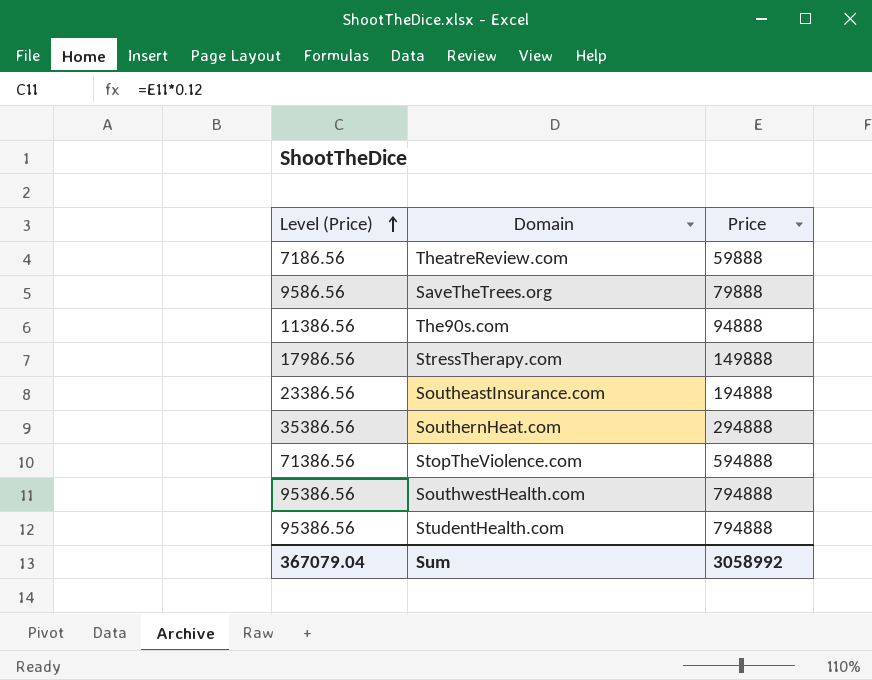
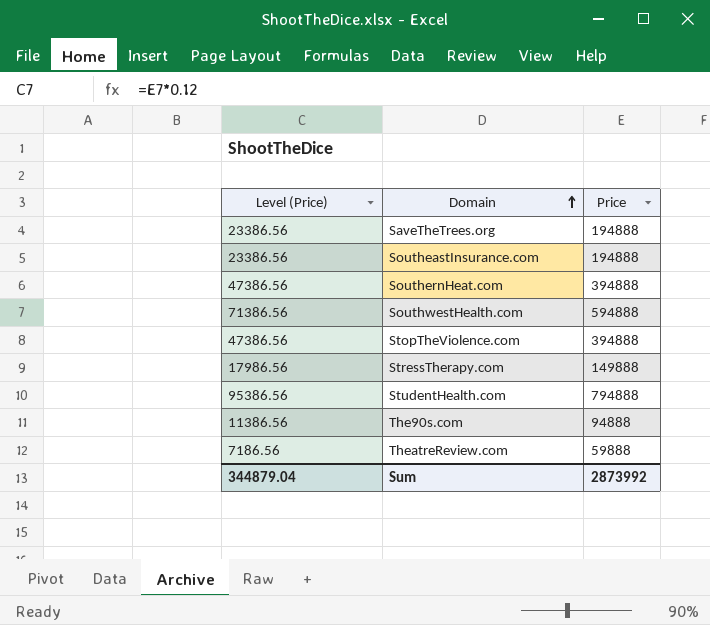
row order: Level (Price) ascending -> Domain ascending
SaveTheTrees.org | Level (Price): 9586.56 -> 23386.56
SaveTheTrees.org | Price: 79888 -> 194888
SouthernHeat.com | Level (Price): 35386.56 -> 47386.56
SouthernHeat.com | Price: 294888 -> 394888
SouthwestHealth.com | Level (Price): 95386.56 -> 71386.56
SouthwestHealth.com | Price: 794888 -> 594888
StopTheViolence.com | Level (Price): 71386.56 -> 47386.56
StopTheViolence.com | Price: 594888 -> 394888
Sum | Level (Price): 367079.04 -> 344879.04
Sum | Price: 3058992 -> 2873992

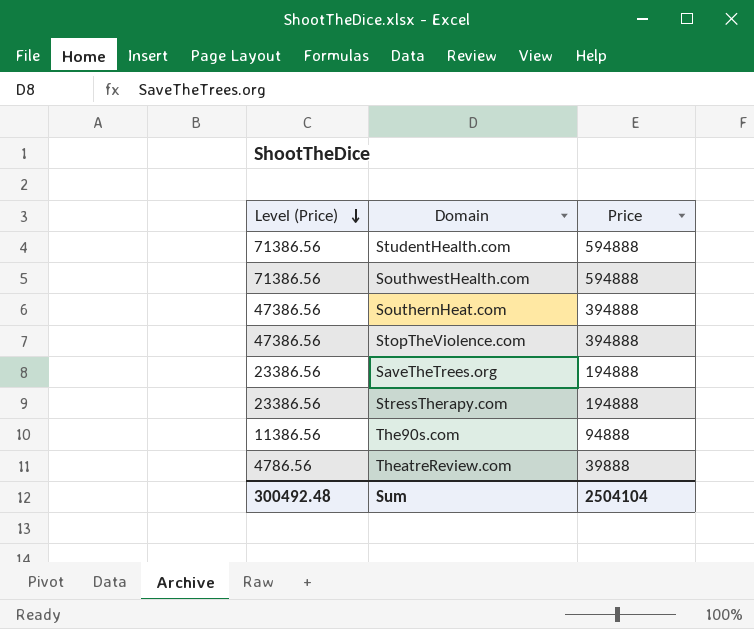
row order: Domain ascending -> Level (Price) descending
row SoutheastInsurance.com: 23386.56 | 194888 -> none
StudentHealth.com | Level (Price): 95386.56 -> 71386.56
StudentHealth.com | Price: 794888 -> 594888
StressTherapy.com | Level (Price): 17986.56 -> 23386.56
StressTherapy.com | Price: 149888 -> 194888
TheatreReview.com | Level (Price): 7186.56 -> 4786.56
TheatreReview.com | Price: 59888 -> 39888
Sum | Level (Price): 344879.04 -> 300492.48
Sum | Price: 2873992 -> 2504104

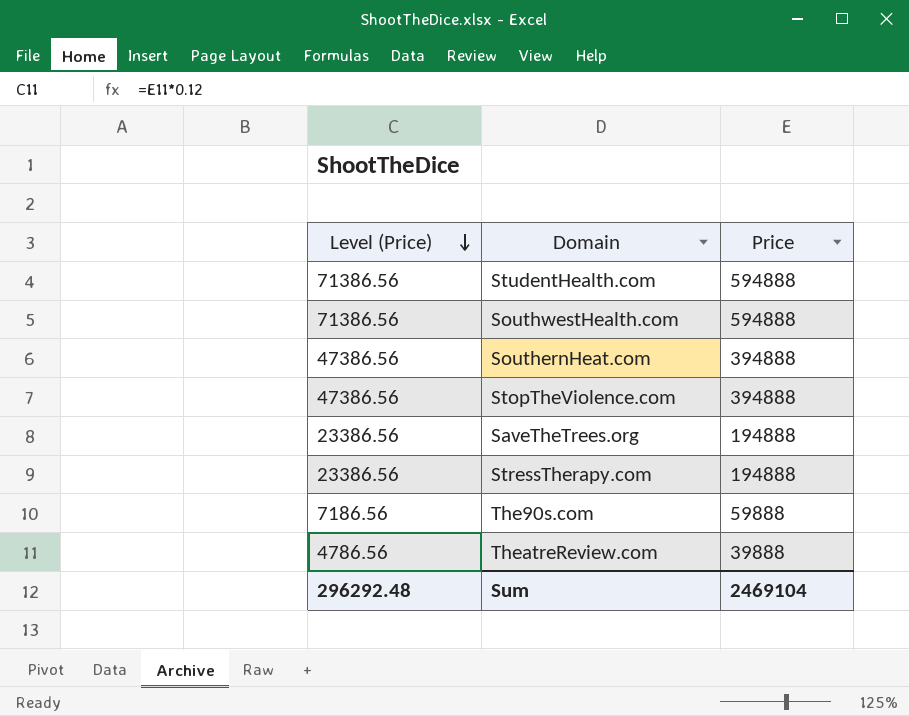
The90s.com | Level (Price): 11386.56 -> 7186.56
The90s.com | Price: 94888 -> 59888
Sum | Level (Price): 300492.48 -> 296292.48
Sum | Price: 2504104 -> 2469104

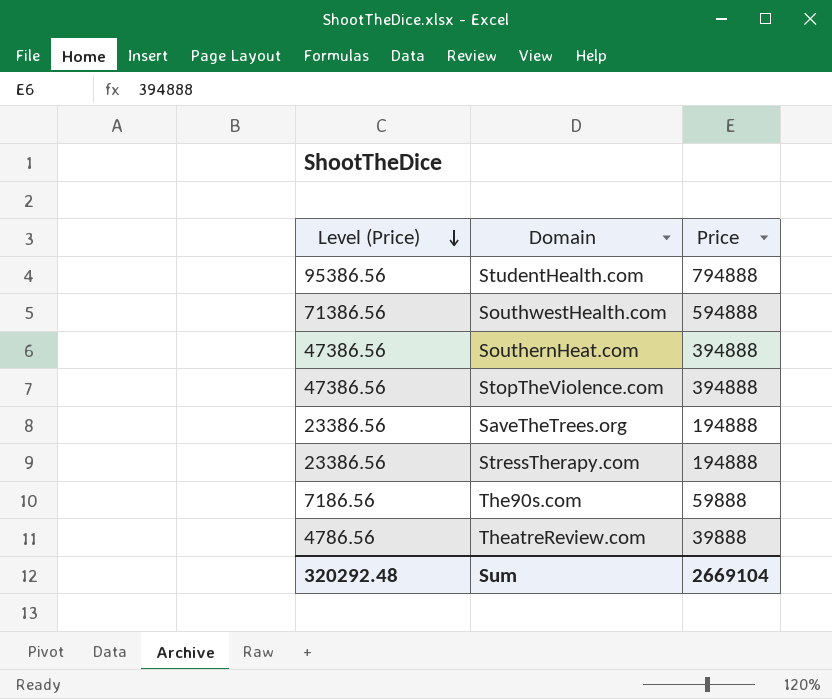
StudentHealth.com | Level (Price): 71386.56 -> 95386.56
StudentHealth.com | Price: 594888 -> 794888
Sum | Level (Price): 296292.48 -> 320292.48
Sum | Price: 2469104 -> 2669104

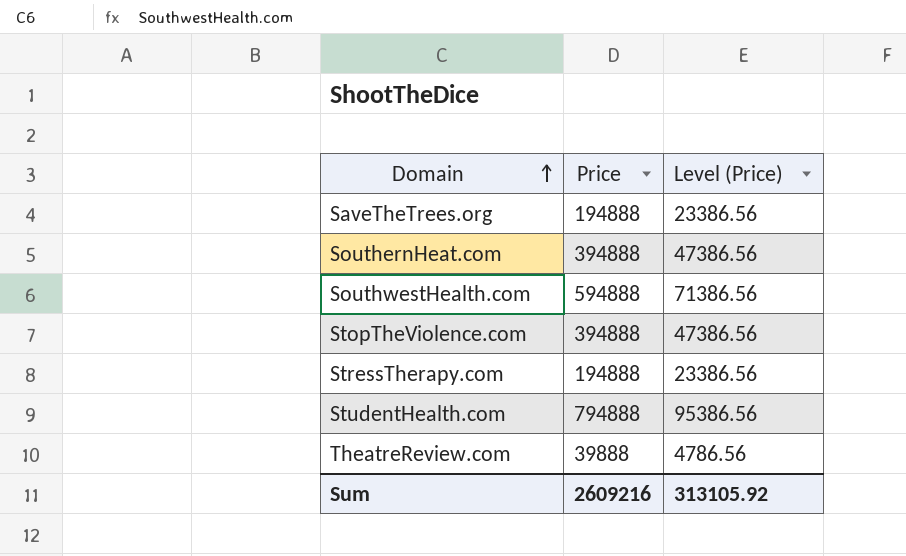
row order: Level (Price) descending -> Domain ascending
column Level (Price) | position: 1 -> 3
row The90s.com: 7186.56 | 59888 -> none
Sum | Price: 2669104 -> 2609216
Sum | Level (Price): 320292.48 -> 313105.92

